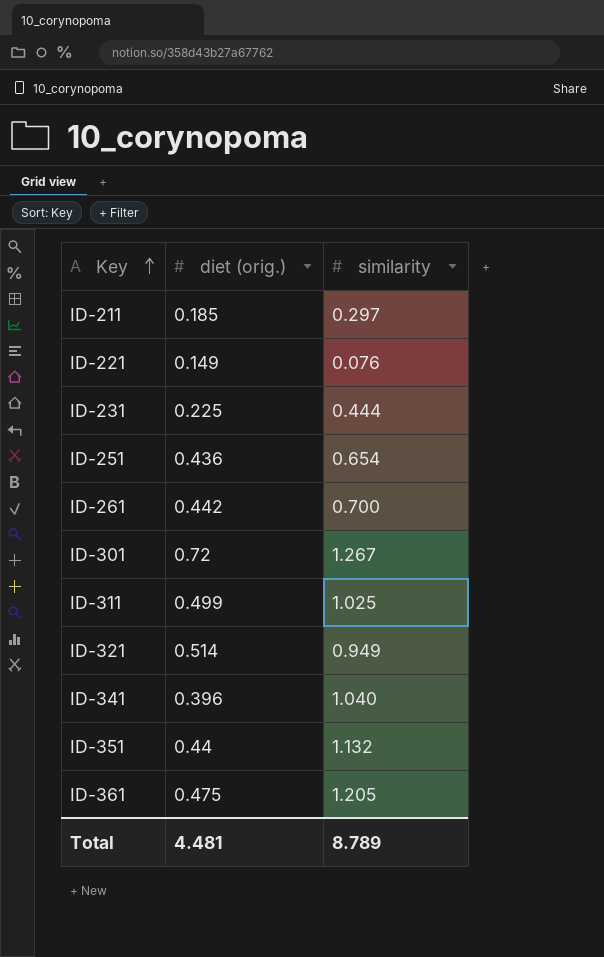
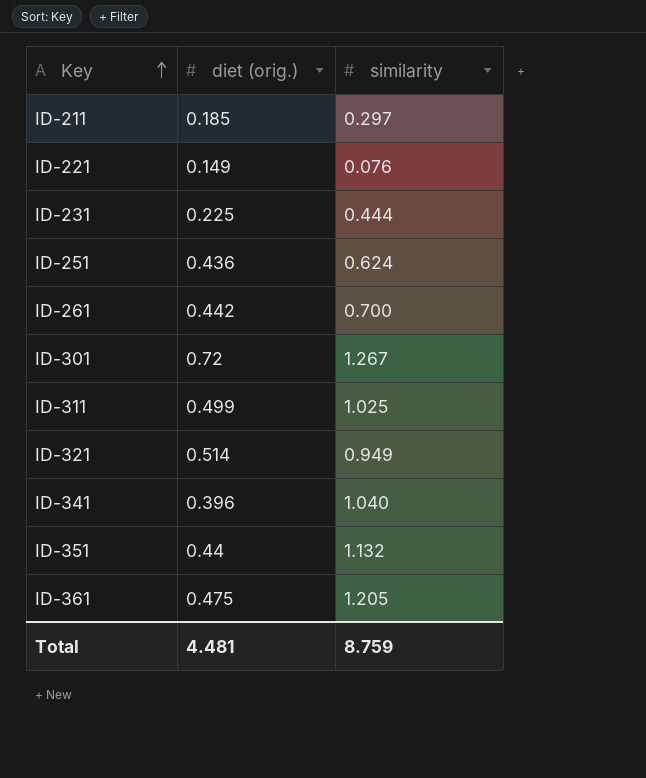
ID-251 | similarity: 0.654 -> 0.624
Total | similarity: 8.789 -> 8.759

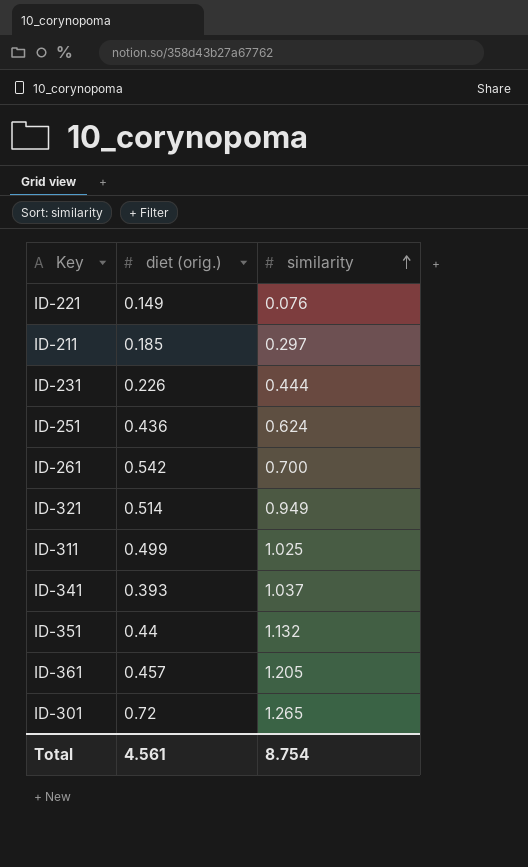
row order: Key ascending -> similarity ascending
ID-231 | diet (orig.): 0.225 -> 0.226
ID-261 | diet (orig.): 0.442 -> 0.542
ID-341 | diet (orig.): 0.396 -> 0.393
ID-341 | similarity: 1.040 -> 1.037
ID-361 | diet (orig.): 0.475 -> 0.457
ID-301 | similarity: 1.267 -> 1.265
Total | diet (orig.): 4.481 -> 4.561
Total | similarity: 8.759 -> 8.754

